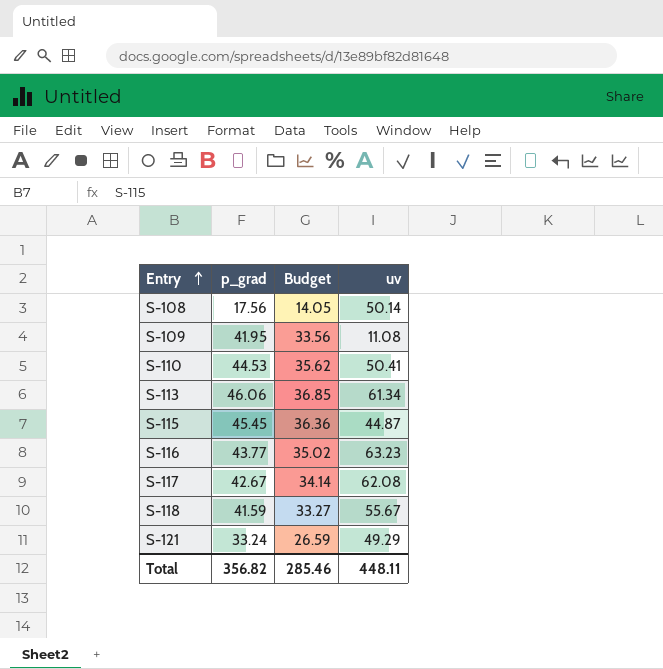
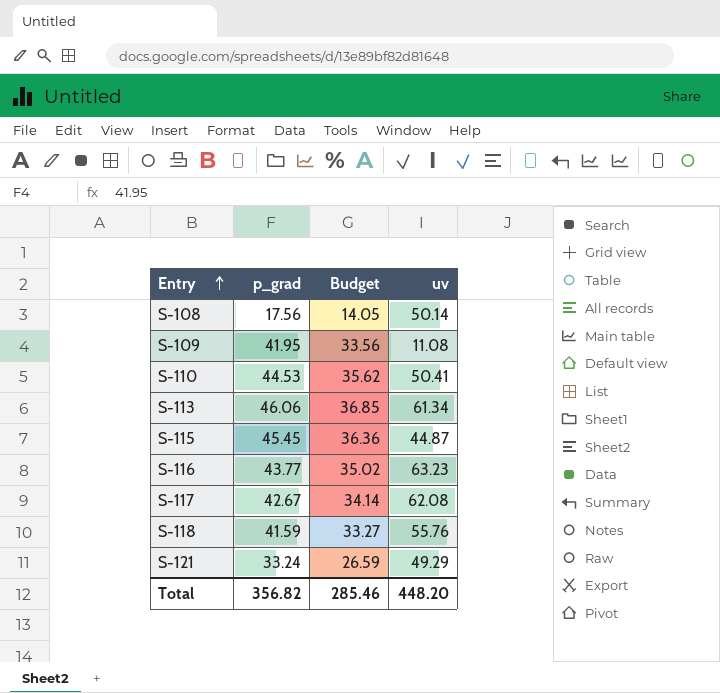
S-118 | uv: 55.67 -> 55.76
Total | uv: 448.11 -> 448.20

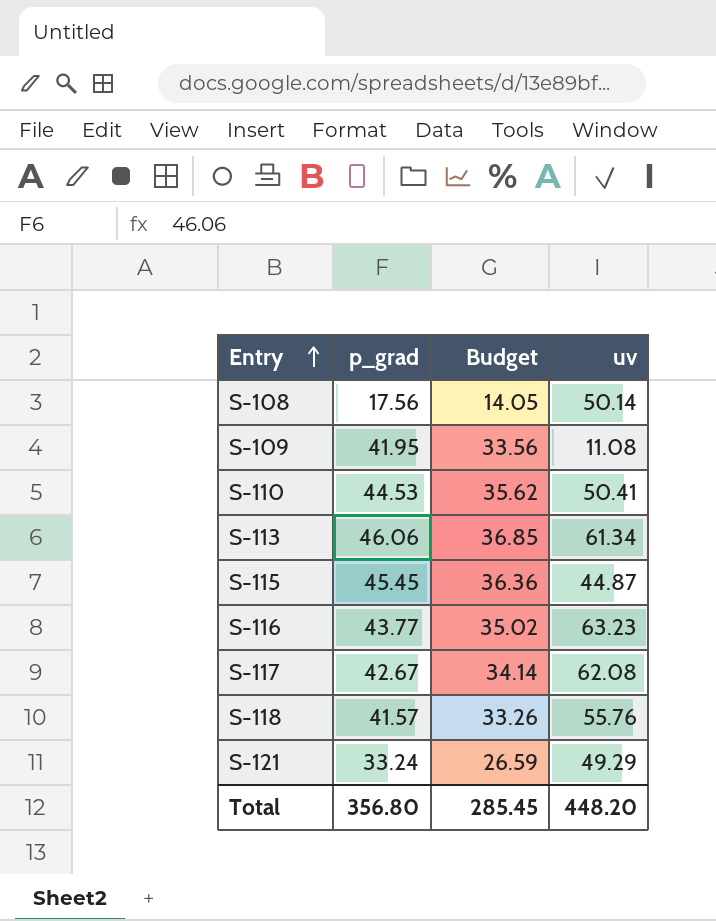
S-118 | p_grad: 41.59 -> 41.57
S-118 | Budget: 33.27 -> 33.26
Total | p_grad: 356.82 -> 356.80
Total | Budget: 285.46 -> 285.45

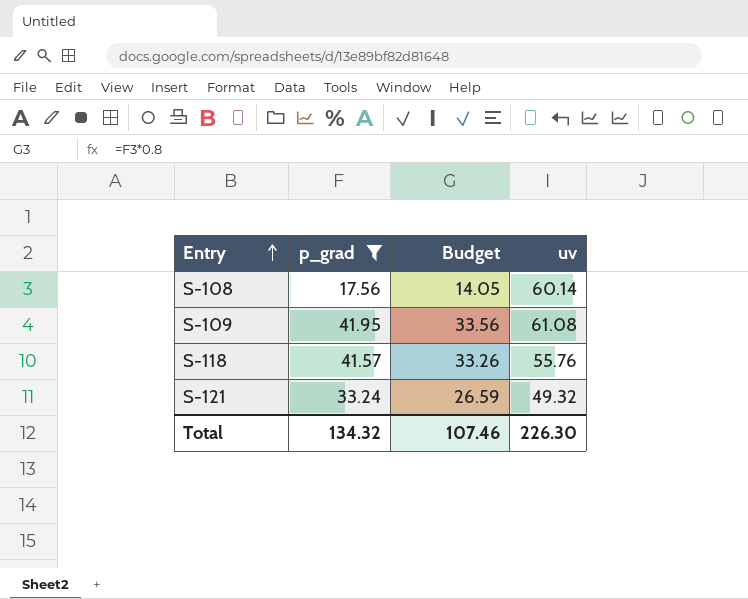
filter: none -> p_grad <= 41.95
S-108 | uv: 50.14 -> 60.14
S-109 | uv: 11.08 -> 61.08
S-121 | uv: 49.29 -> 49.32
Total | p_grad: 356.80 -> 134.32
Total | Budget: 285.45 -> 107.46
Total | uv: 448.20 -> 226.30

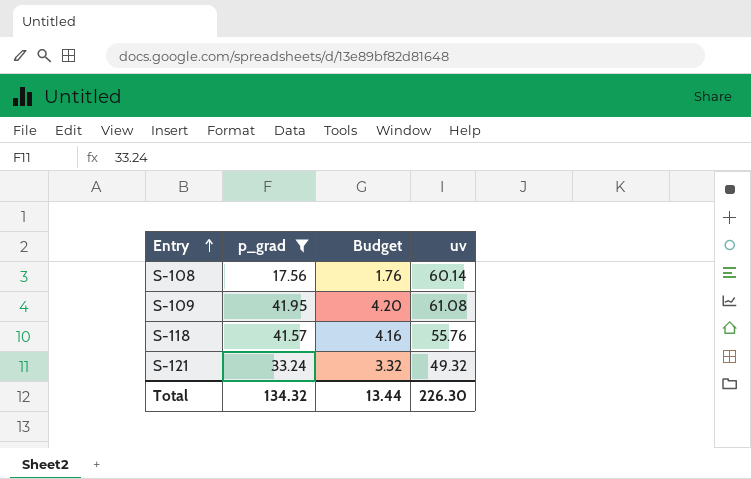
column Budget | formula: [p_grad] * 0.8 -> [p_grad] * 0.1
Total | Budget: 107.46 -> 13.44

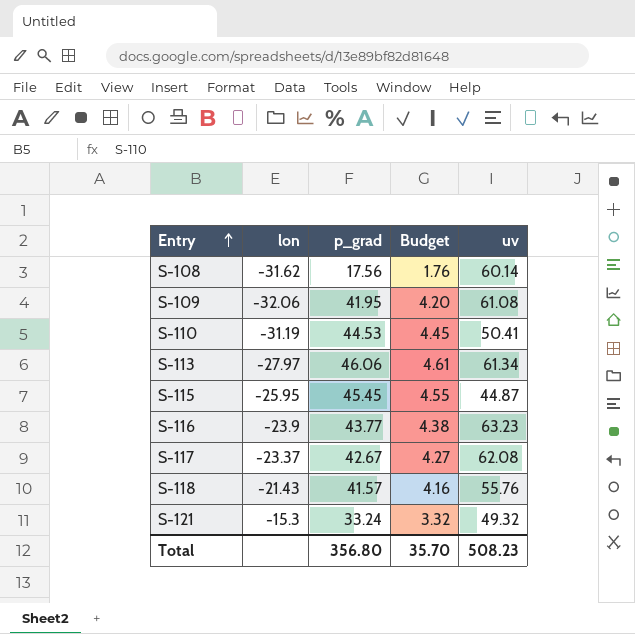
filter: p_grad <= 41.95 -> none
column lon | position: none -> 2
Total | p_grad: 134.32 -> 356.80
Total | Budget: 13.44 -> 35.70
Total | uv: 226.30 -> 508.23

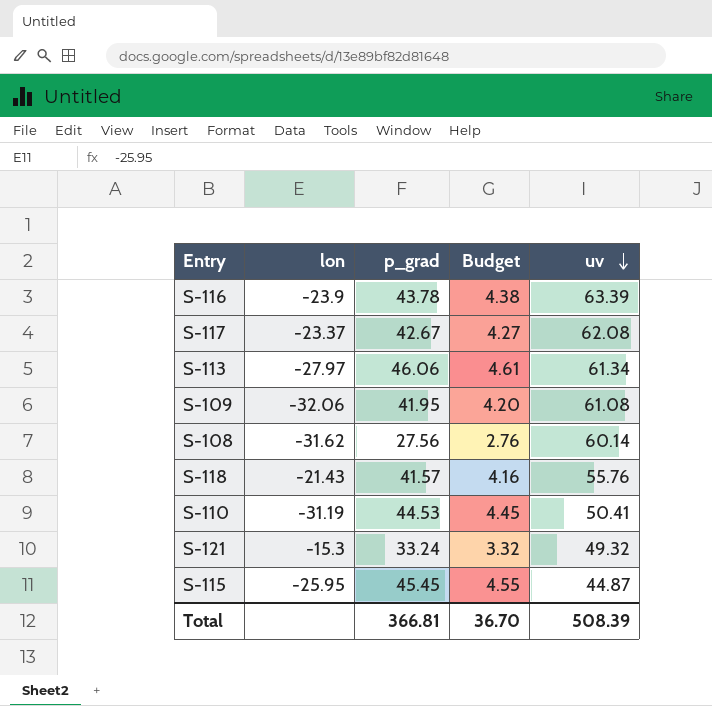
row order: Entry ascending -> uv descending
S-116 | p_grad: 43.77 -> 43.78
S-116 | uv: 63.23 -> 63.39
S-108 | p_grad: 17.56 -> 27.56
S-108 | Budget: 1.76 -> 2.76
Total | p_grad: 356.80 -> 366.81
Total | Budget: 35.70 -> 36.70
Total | uv: 508.23 -> 508.39

